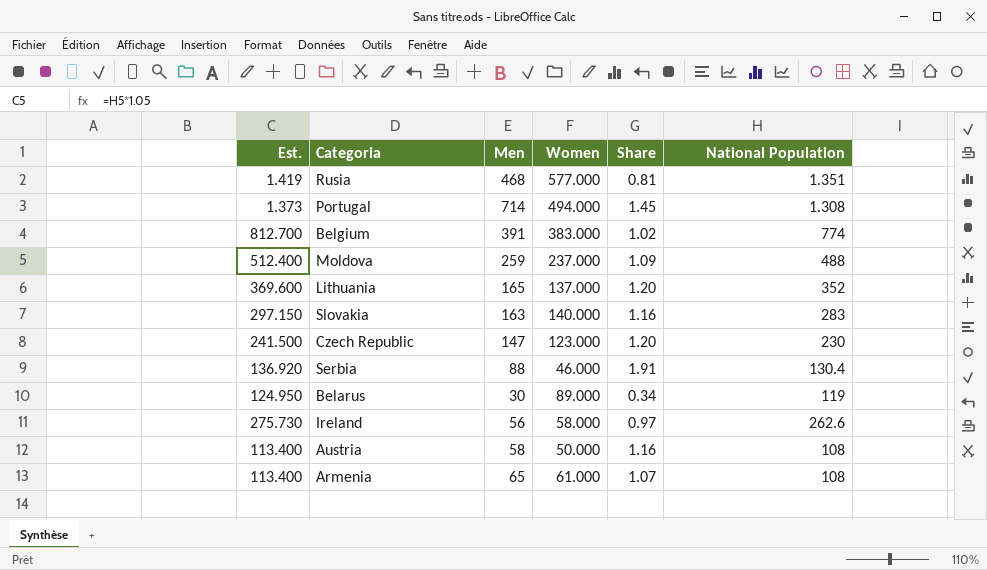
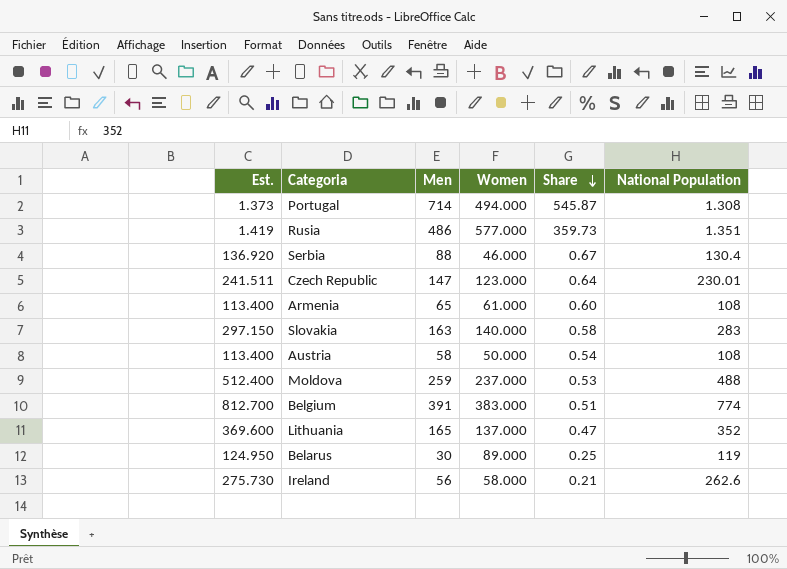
row order: none -> Share descending
column Share | formula: [Men] / [Women] -> [Men] / [National Population]
Rusia | Men: 468 -> 486
Czech Republic | Est.: 241.500 -> 241.511
Czech Republic | National Population: 230 -> 230.01

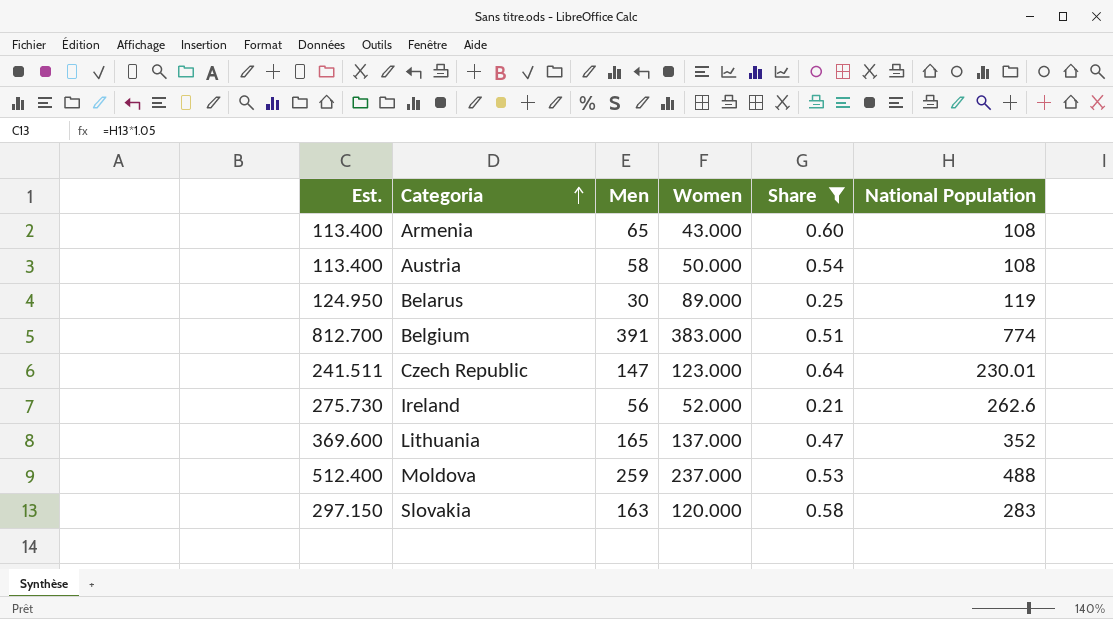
filter: none -> Share <= 0.64
row order: Share descending -> Categoria ascending
Armenia | Women: 61.000 -> 43.000
Ireland | Women: 58.000 -> 52.000
Slovakia | Women: 140.000 -> 120.000

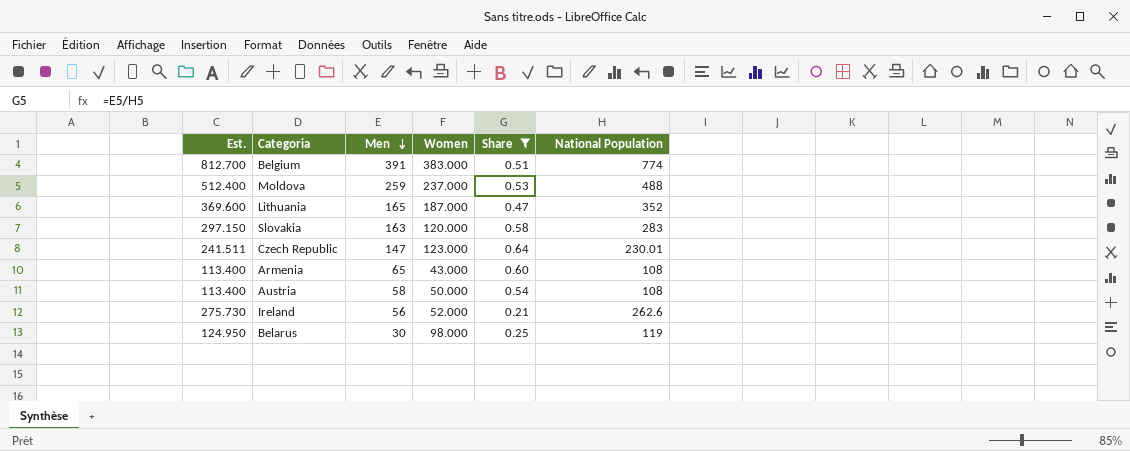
row order: Categoria ascending -> Men descending
Lithuania | Women: 137.000 -> 187.000
Belarus | Women: 89.000 -> 98.000

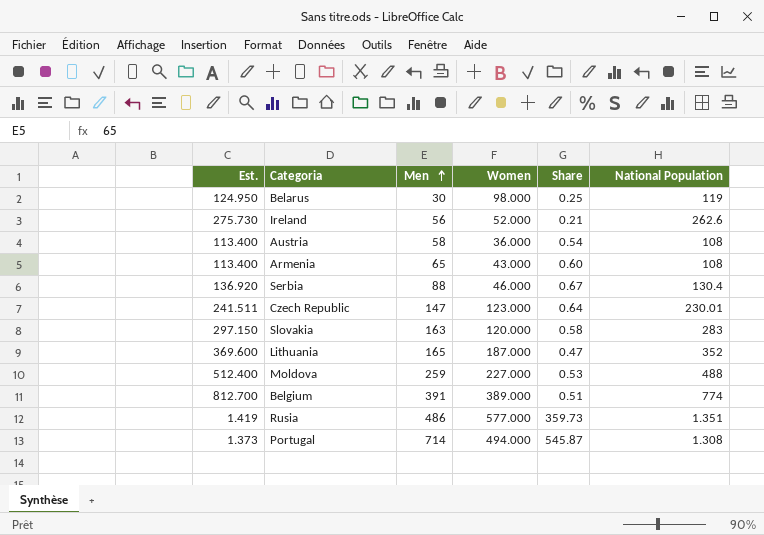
filter: Share <= 0.64 -> none
row order: Men descending -> Men ascending
Austria | Women: 50.000 -> 36.000
Moldova | Women: 237.000 -> 227.000
Belgium | Women: 383.000 -> 389.000

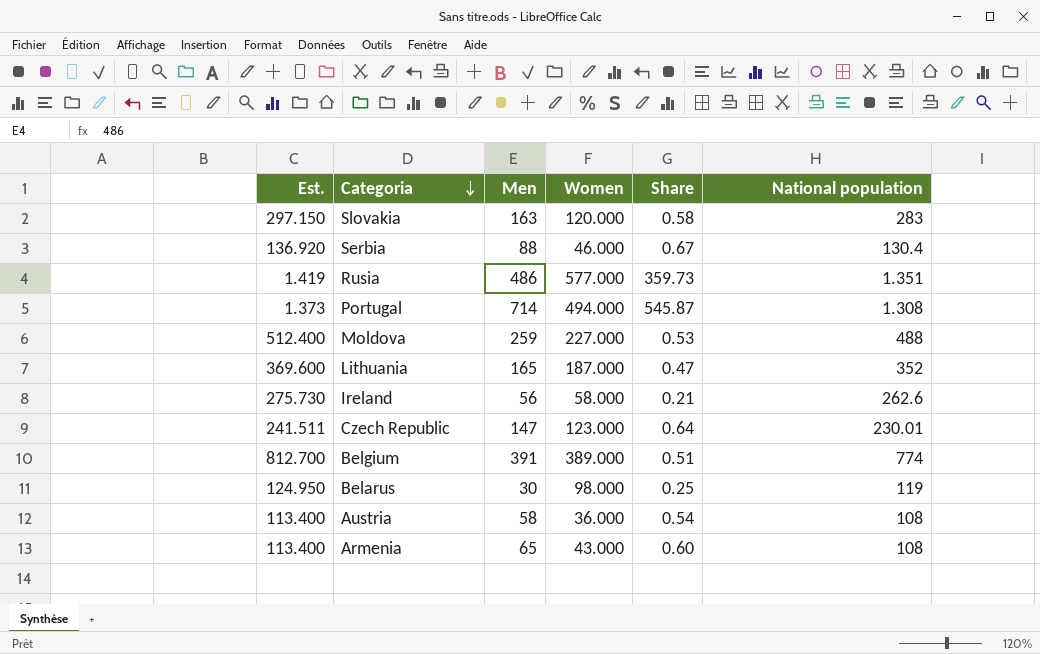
row order: Men ascending -> Categoria descending
column name: National Population -> National population
Ireland | Women: 52.000 -> 58.000

